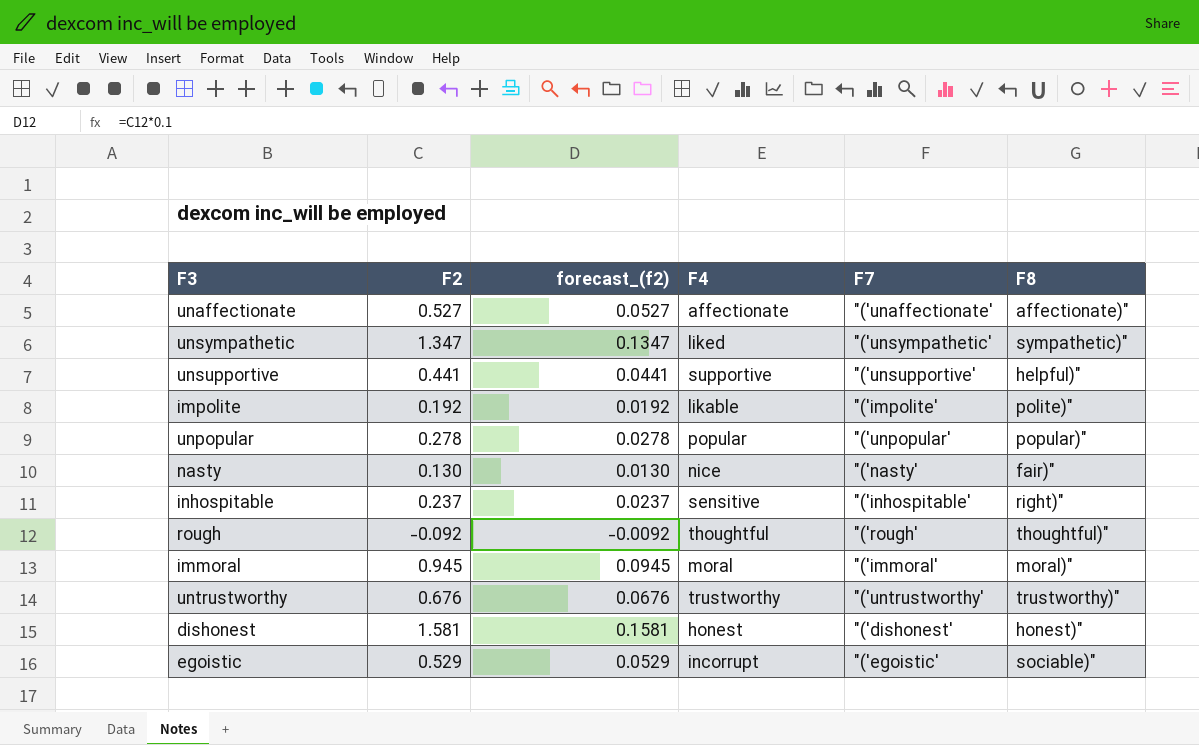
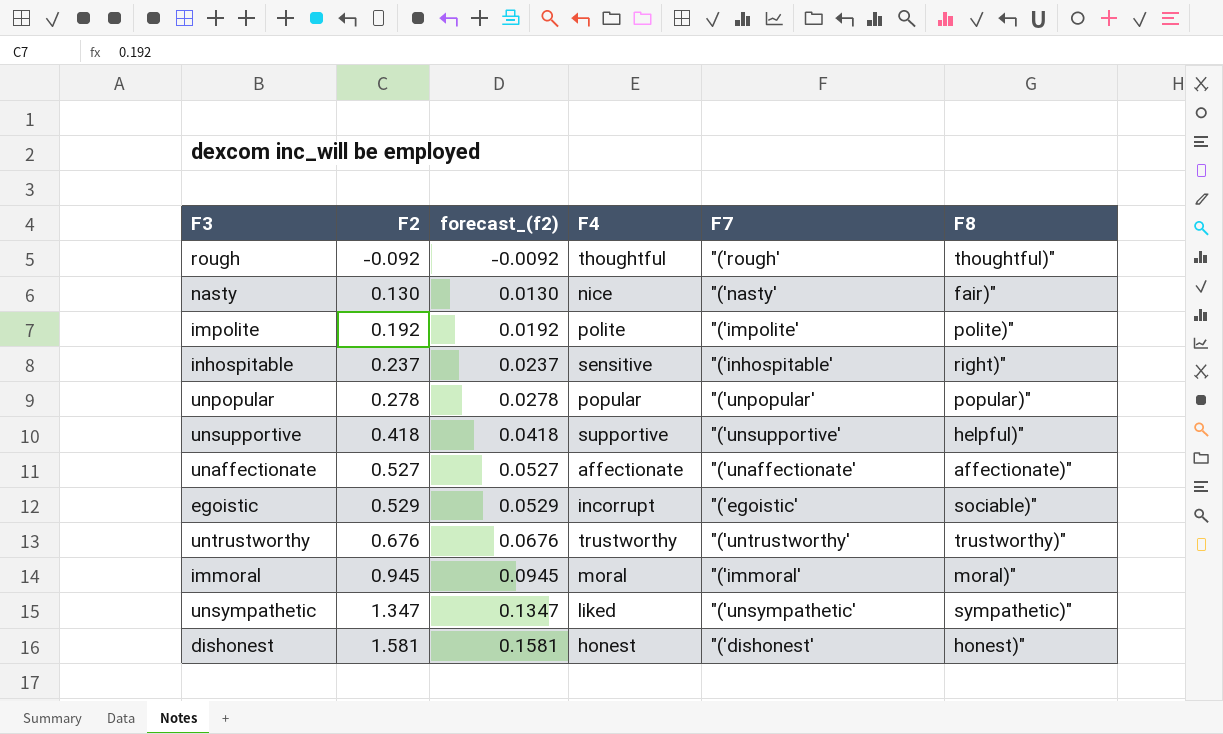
row order: none -> F2 ascending
impolite | F4: likable -> polite
unsupportive | F2: 0.441 -> 0.418
unsupportive | forecast_(f2): 0.0441 -> 0.0418

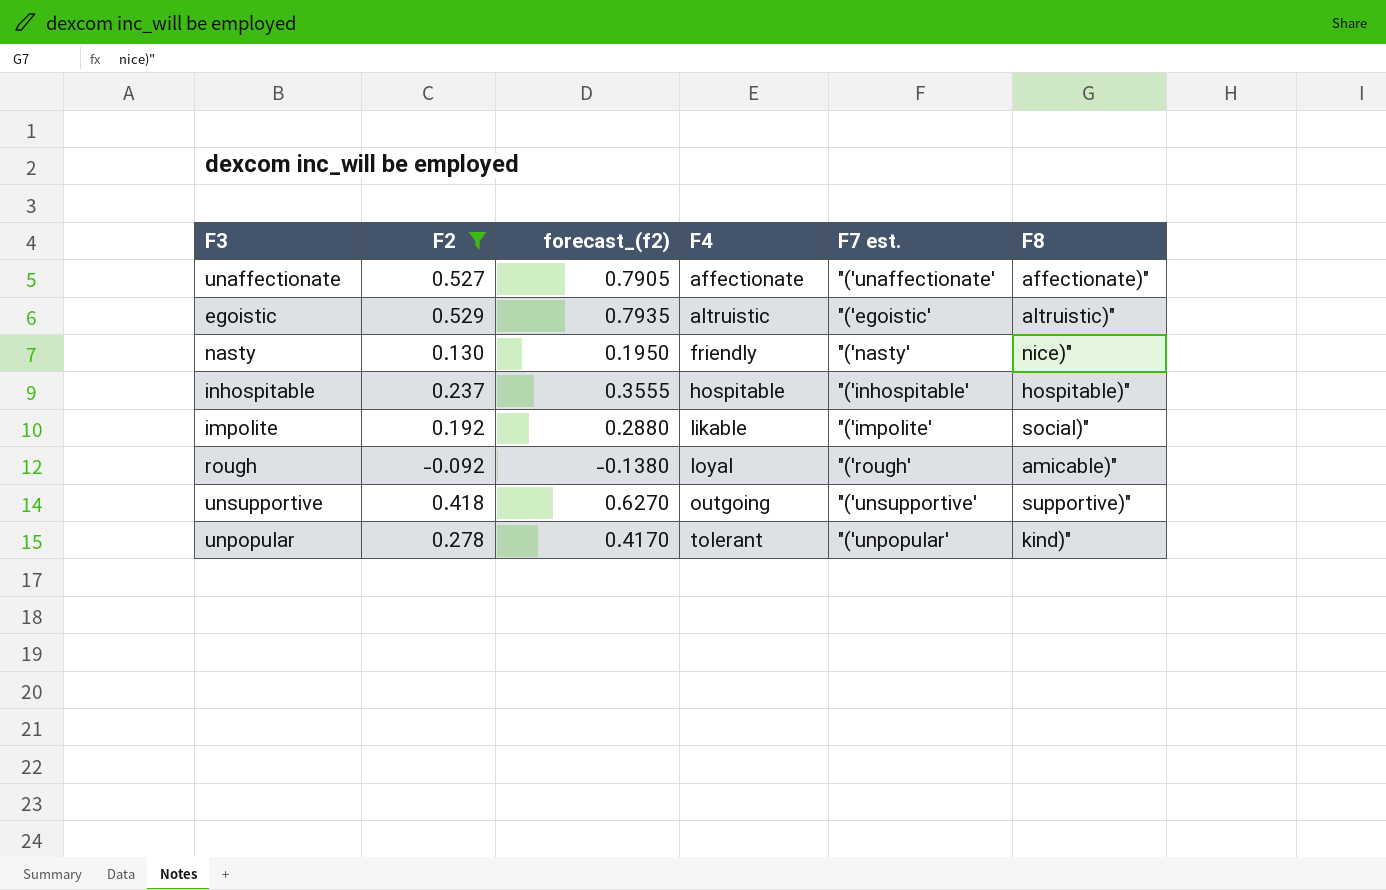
filter: none -> F2 <= 0.529
row order: F2 ascending -> F4 ascending
column forecast_(f2) | formula: [F2] * 0.1 -> [F2] * 1.5
column name: F7 -> F7 est.
egoistic | F4: incorrupt -> altruistic
egoistic | F8: sociable)" -> altruistic)"
nasty | F4: nice -> friendly
nasty | F8: fair)" -> nice)"
inhospitable | F4: sensitive -> hospitable
inhospitable | F8: right)" -> hospitable)"
impolite | F4: polite -> likable
impolite | F8: polite)" -> social)"
rough | F4: thoughtful -> loyal
rough | F8: thoughtful)" -> amicable)"
unsupportive | F4: supportive -> outgoing
unsupportive | F8: helpful)" -> supportive)"
unpopular | F4: popular -> tolerant
unpopular | F8: popular)" -> kind)"

